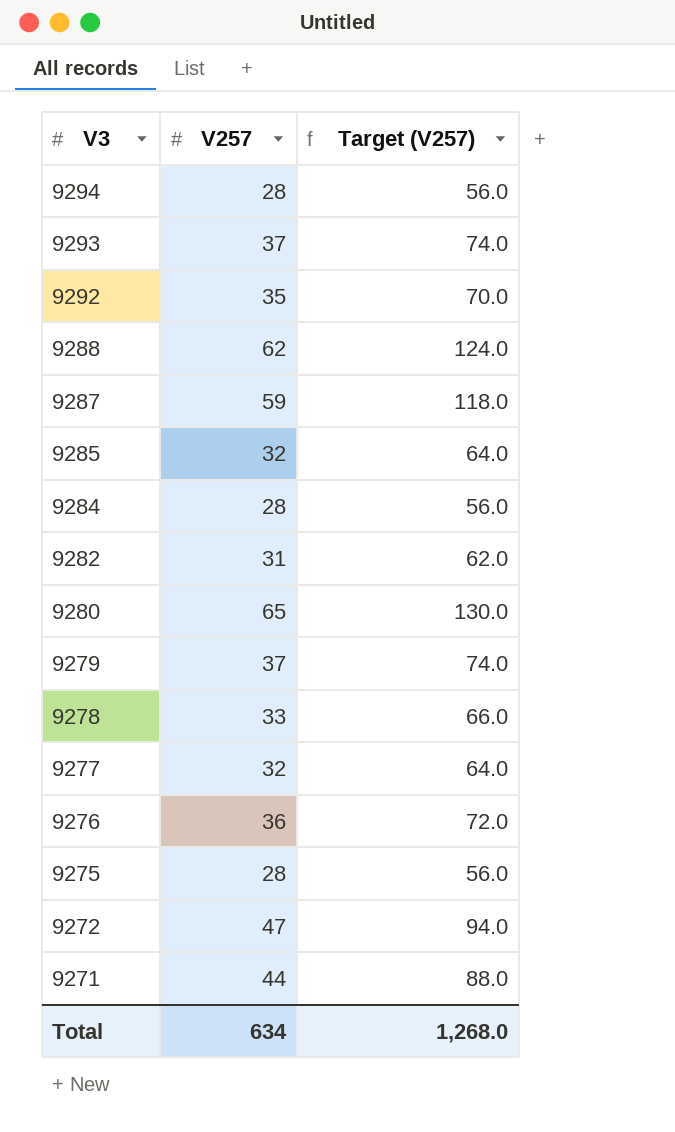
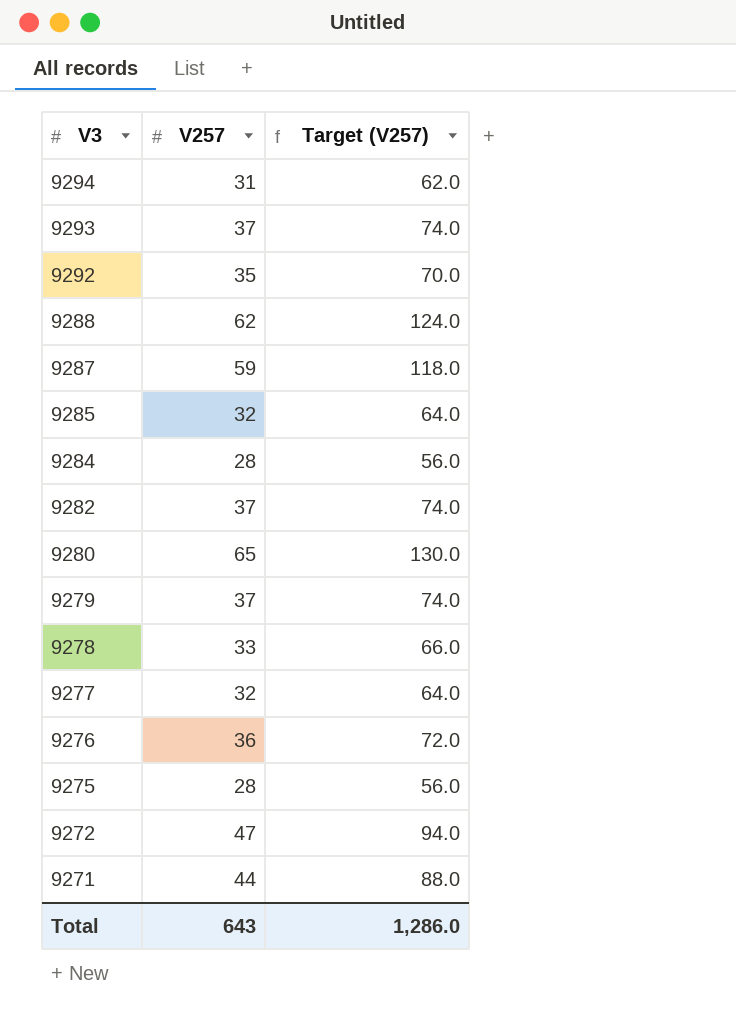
9294 | V257: 28 -> 31
9294 | Target (V257): 56.0 -> 62.0
9282 | V257: 31 -> 37
9282 | Target (V257): 62.0 -> 74.0
Total | V257: 634 -> 643
Total | Target (V257): 1,268.0 -> 1,286.0

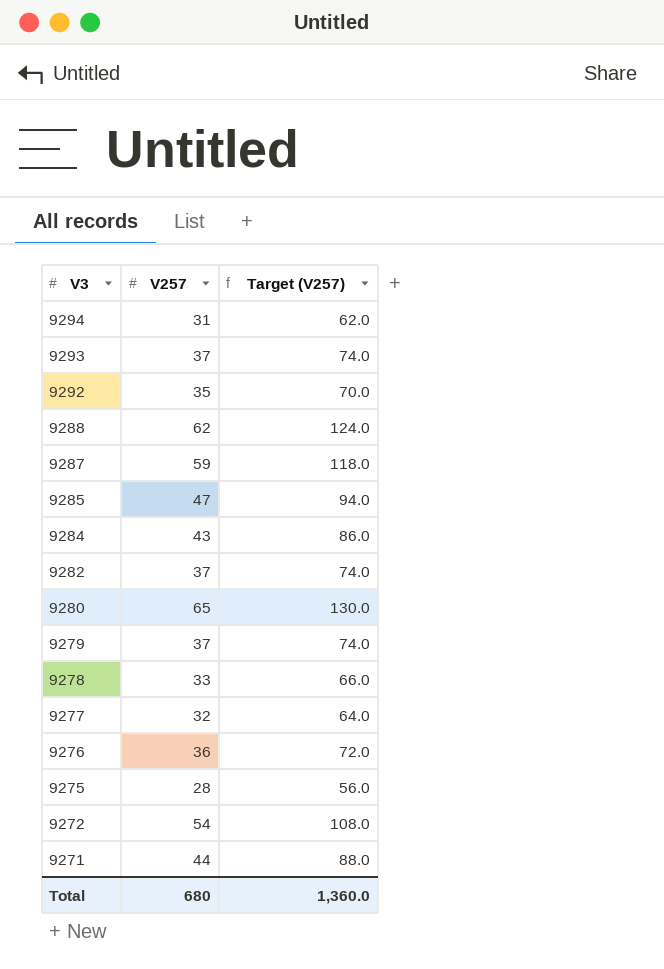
9285 | V257: 32 -> 47
9285 | Target (V257): 64.0 -> 94.0
9284 | V257: 28 -> 43
9284 | Target (V257): 56.0 -> 86.0
9272 | V257: 47 -> 54
9272 | Target (V257): 94.0 -> 108.0
Total | V257: 643 -> 680
Total | Target (V257): 1,286.0 -> 1,360.0

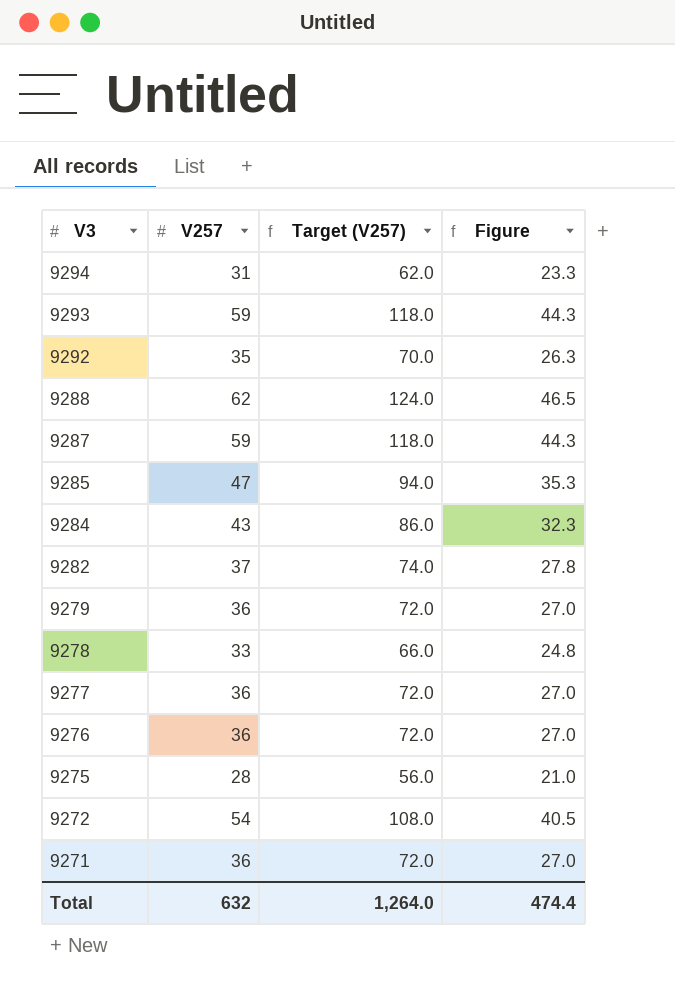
column Figure | formula: none -> [V257] * 0.75
row 9280: 65 | 130.0 -> none
9293 | V257: 37 -> 59
9293 | Target (V257): 74.0 -> 118.0
9279 | V257: 37 -> 36
9279 | Target (V257): 74.0 -> 72.0
9277 | V257: 32 -> 36
9277 | Target (V257): 64.0 -> 72.0
9271 | V257: 44 -> 36
9271 | Target (V257): 88.0 -> 72.0
Total | V257: 680 -> 632
Total | Target (V257): 1,360.0 -> 1,264.0

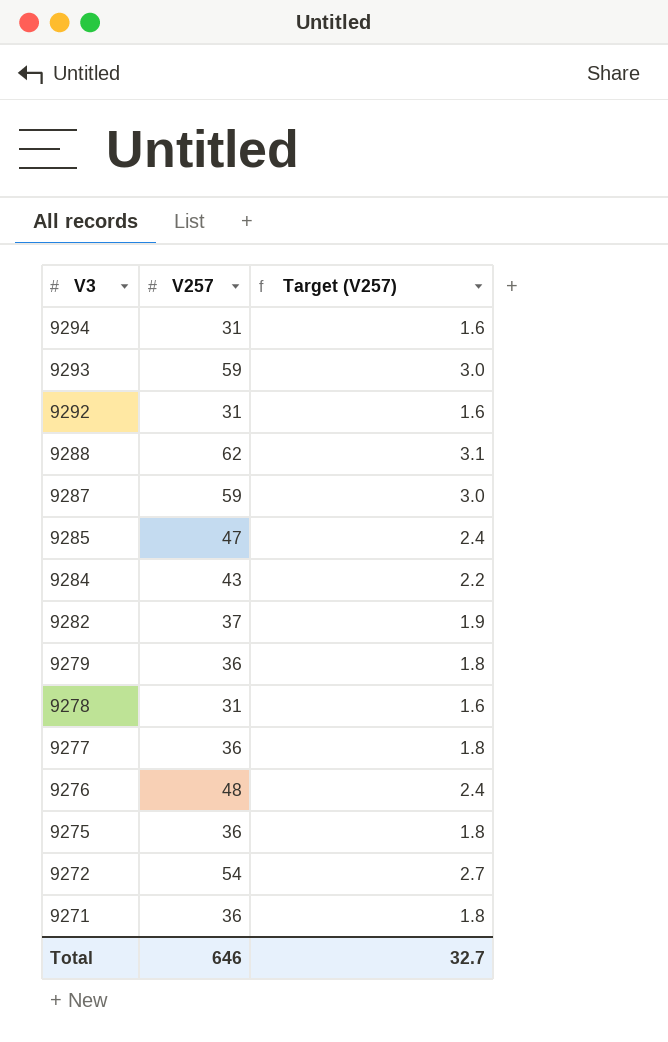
column Figure | formula: [V257] * 0.75 -> none
column Target (V257) | formula: [V257] * 2 -> [V257] * 0.05
9292 | V257: 35 -> 31
9278 | V257: 33 -> 31
9276 | V257: 36 -> 48
9275 | V257: 28 -> 36
Total | V257: 632 -> 646
Total | Target (V257): 1,264.0 -> 32.7

